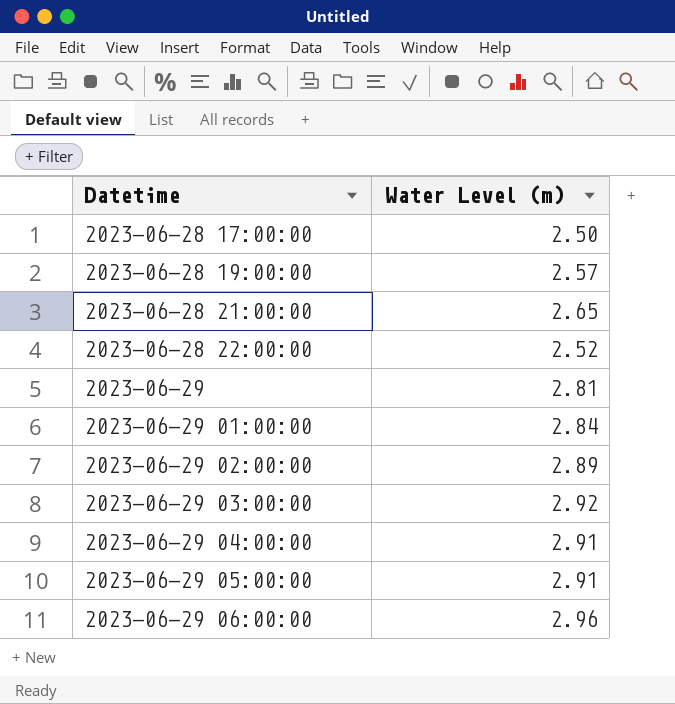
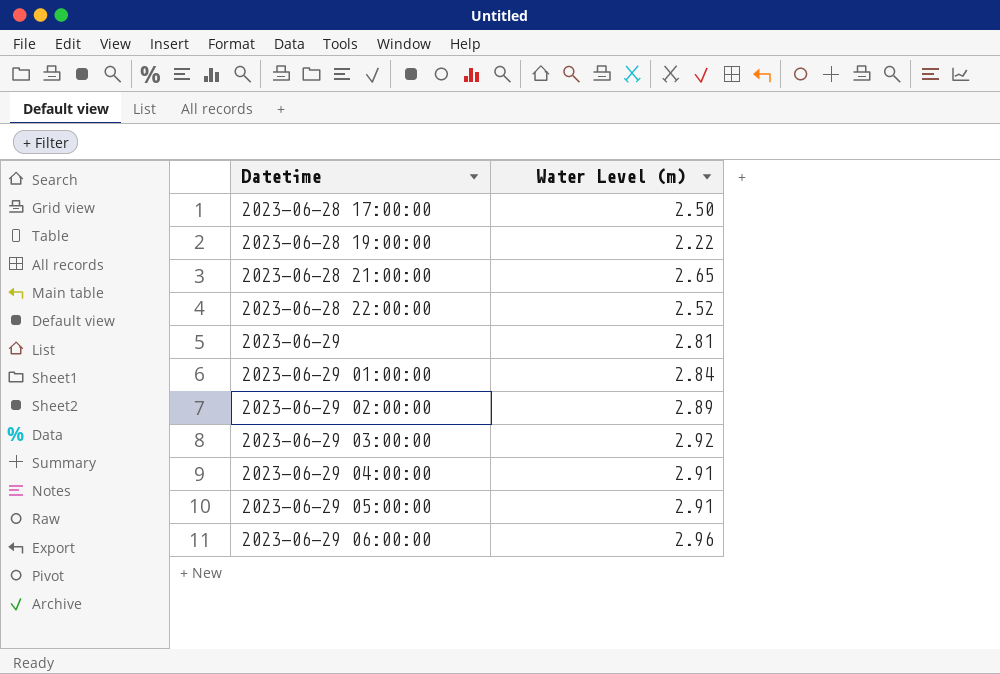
2023-06-28 19:00:00 | Water Level (m): 2.57 -> 2.22

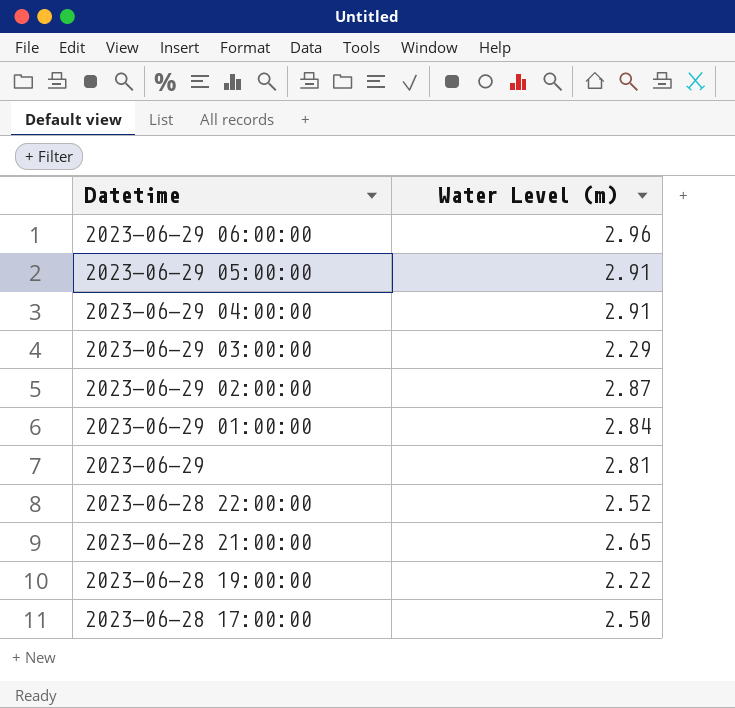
row order: Datetime ascending -> Datetime descending
2023-06-29 03:00:00 | Water Level (m): 2.92 -> 2.29
2023-06-29 02:00:00 | Water Level (m): 2.89 -> 2.87

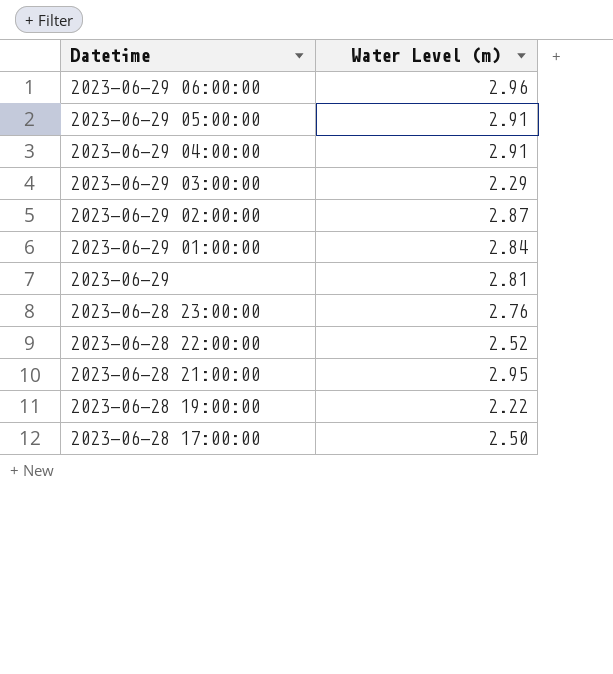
row 2023-06-28 23:00:00: none -> 2.76
2023-06-28 21:00:00 | Water Level (m): 2.65 -> 2.95

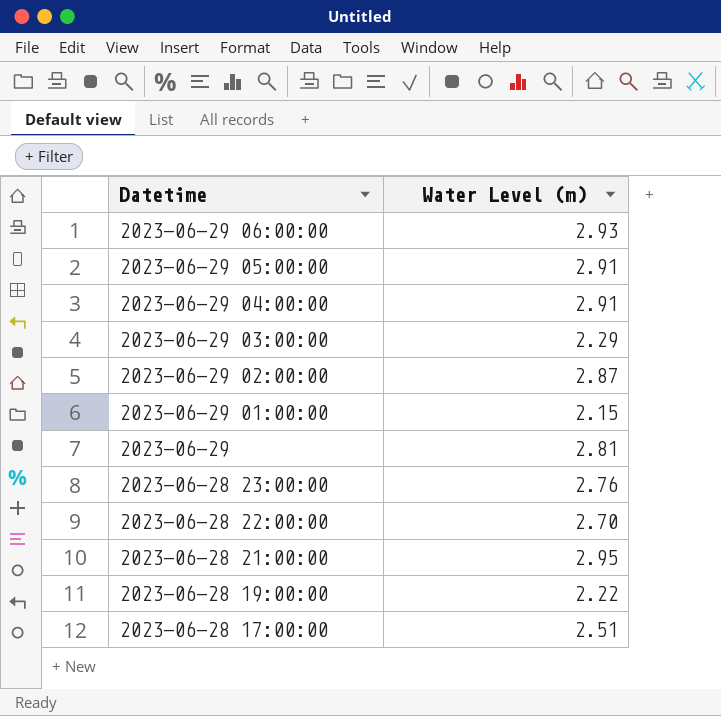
2023-06-29 06:00:00 | Water Level (m): 2.96 -> 2.93
2023-06-29 01:00:00 | Water Level (m): 2.84 -> 2.15
2023-06-28 22:00:00 | Water Level (m): 2.52 -> 2.70
2023-06-28 17:00:00 | Water Level (m): 2.50 -> 2.51

